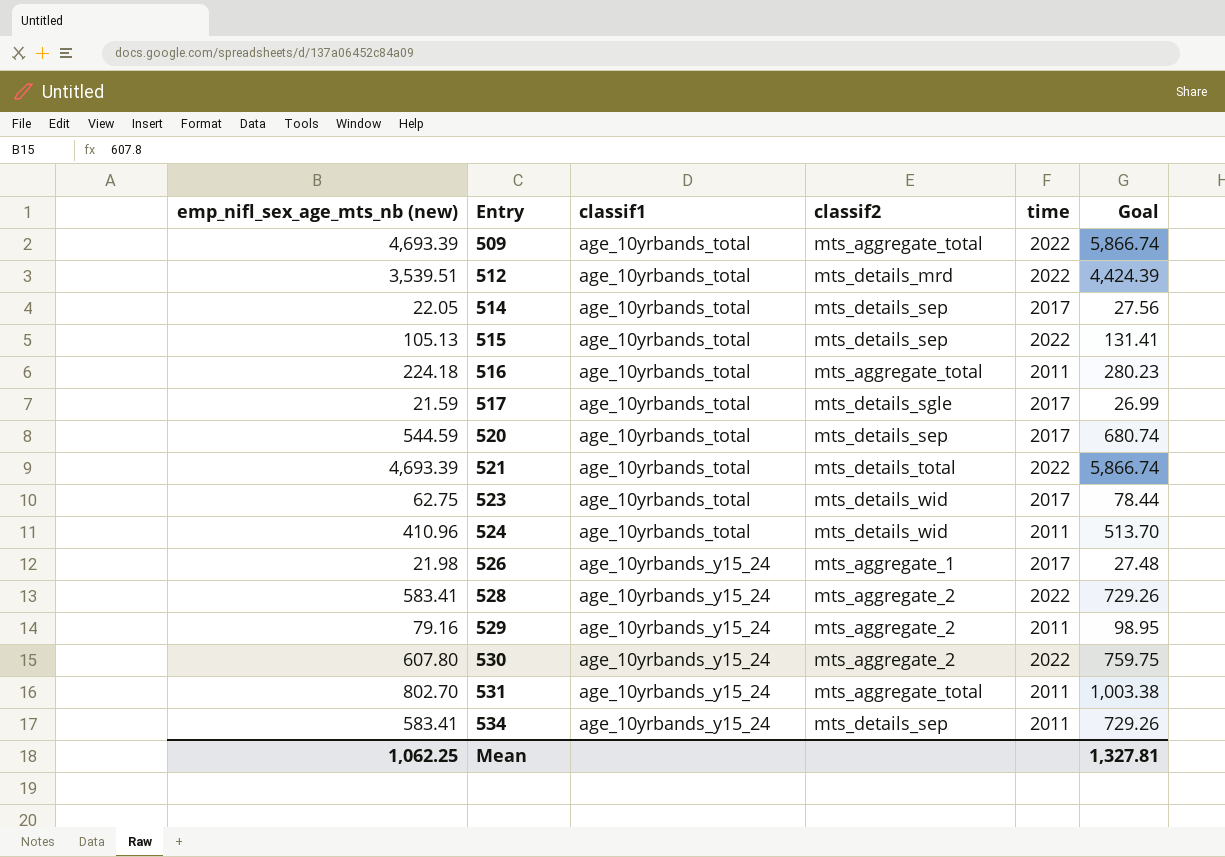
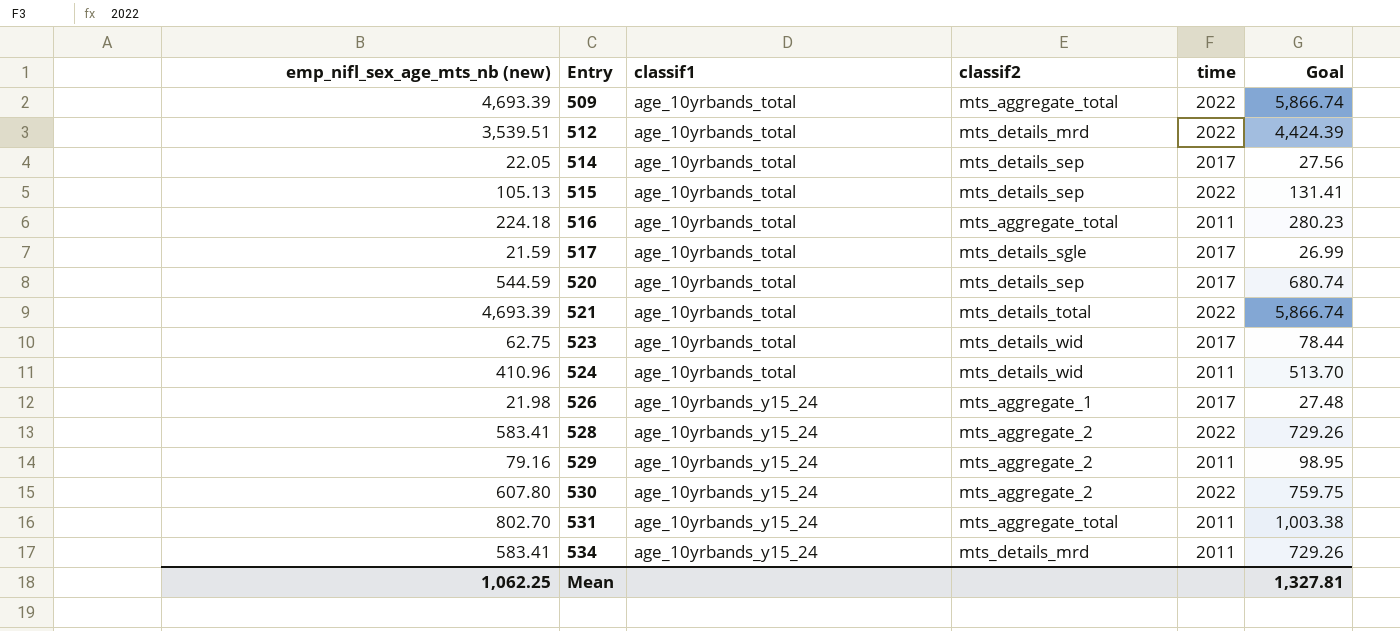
534 | classif2: mts_details_sep -> mts_details_mrd

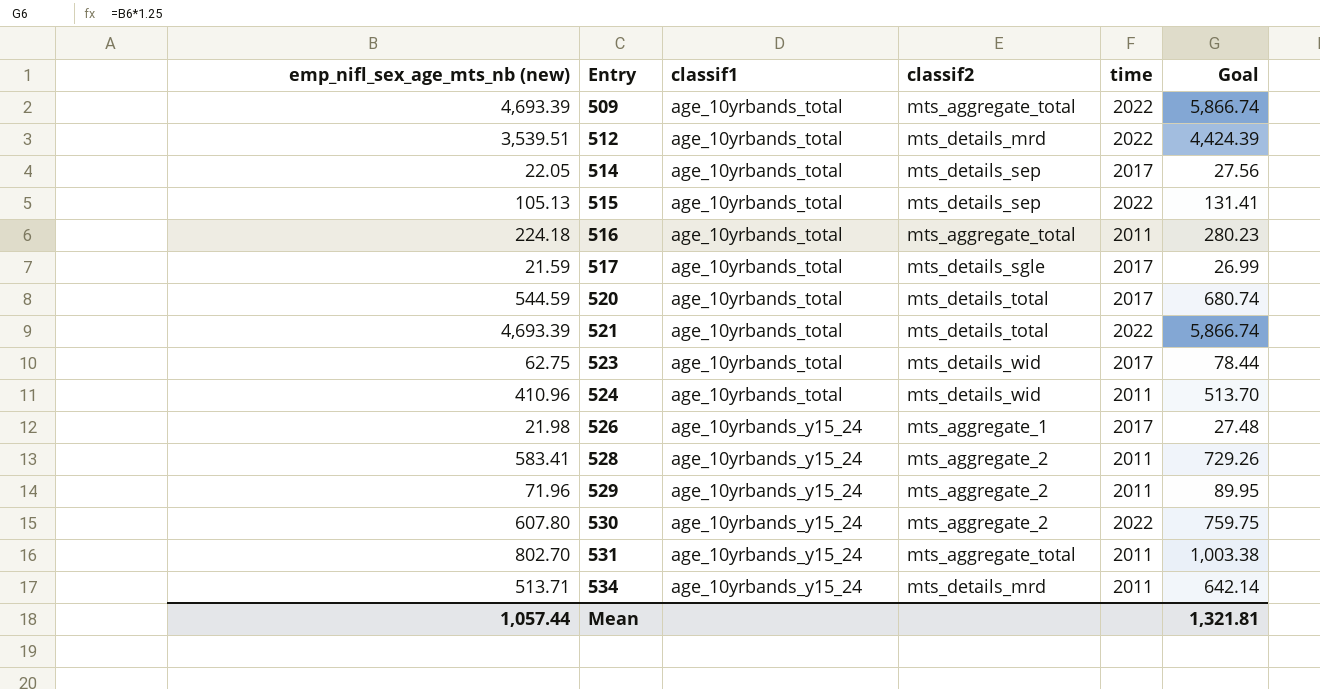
520 | classif2: mts_details_sep -> mts_details_total
528 | time: 2022 -> 2011
529 | emp_nifl_sex_age_mts_nb (new): 79.16 -> 71.96
529 | Goal: 98.95 -> 89.95
534 | emp_nifl_sex_age_mts_nb (new): 583.41 -> 513.71
534 | Goal: 729.26 -> 642.14
Mean | emp_nifl_sex_age_mts_nb (new): 1,062.25 -> 1,057.44
Mean | Goal: 1,327.81 -> 1,321.81

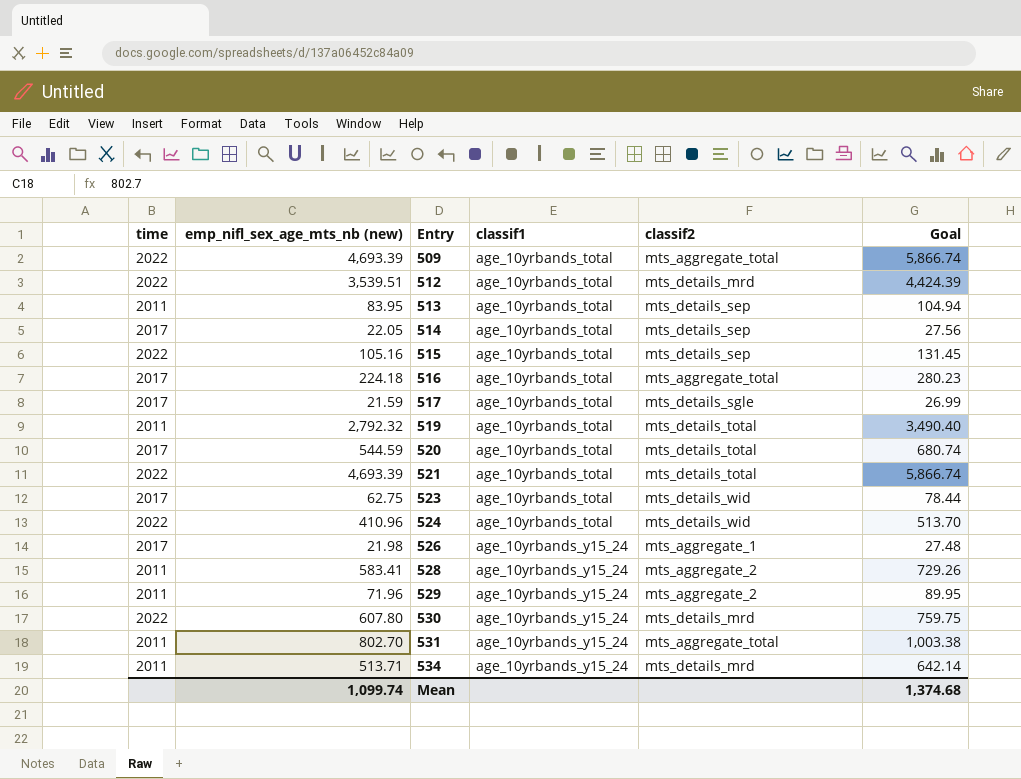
column time | position: 5 -> 1
row 513: none -> 2011 | 83.95 | age_10yrbands_total | mts_details_sep | 104.94
515 | emp_nifl_sex_age_mts_nb (new): 105.13 -> 105.16
515 | Goal: 131.41 -> 131.45
516 | time: 2011 -> 2017
row 519: none -> 2011 | 2,792.32 | age_10yrbands_total | mts_details_total | 3,490.40
524 | time: 2011 -> 2022
530 | classif2: mts_aggregate_2 -> mts_details_mrd
Mean | emp_nifl_sex_age_mts_nb (new): 1,057.44 -> 1,099.74
Mean | Goal: 1,321.81 -> 1,374.68

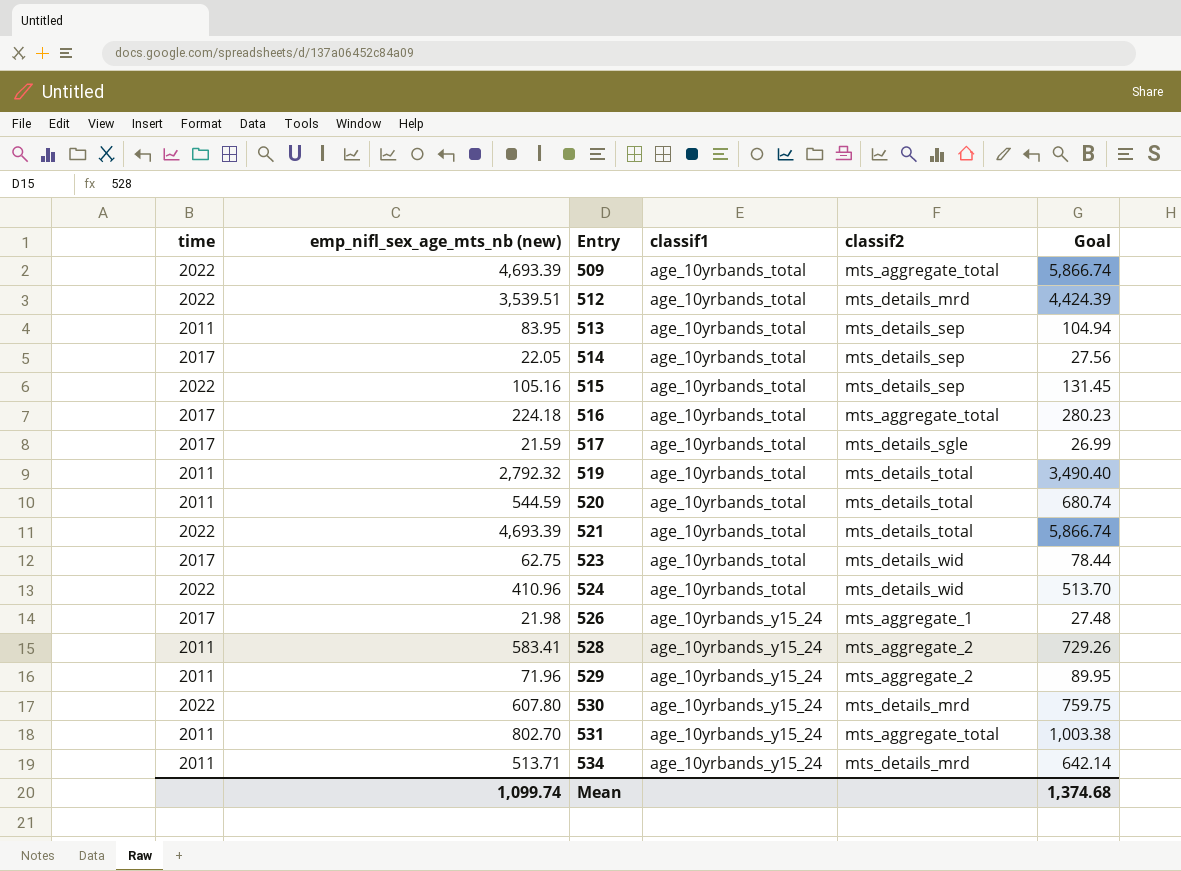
520 | time: 2017 -> 2011

